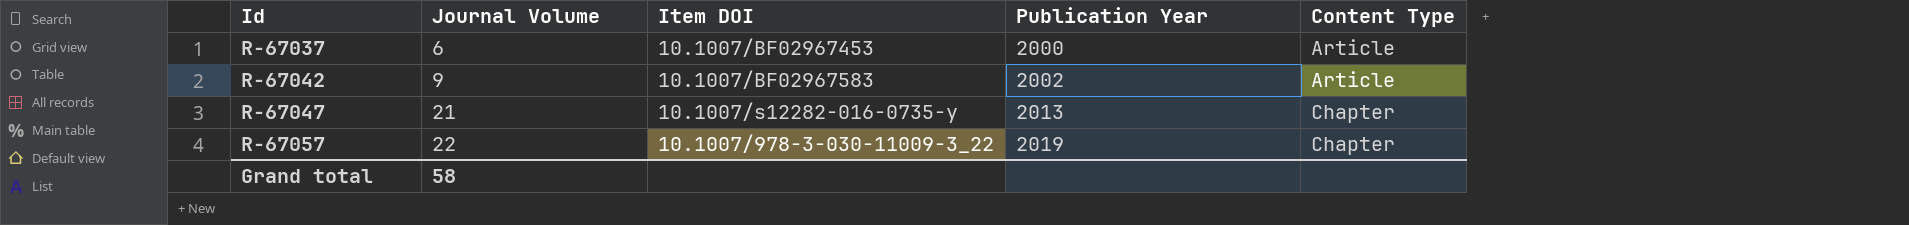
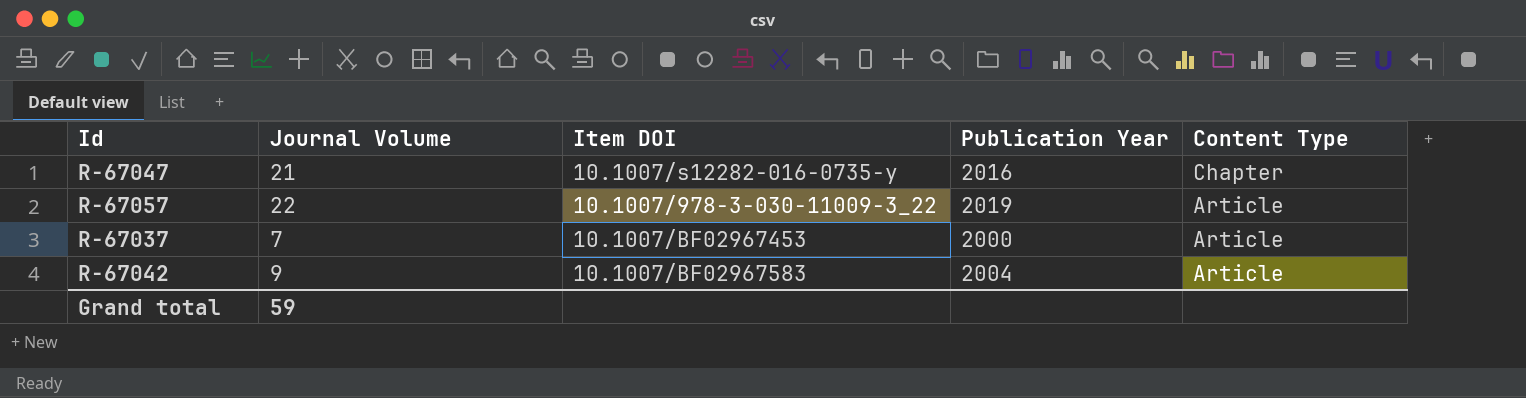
row order: Id ascending -> Content Type descending
R-67047 | Publication Year: 2013 -> 2016
R-67057 | Content Type: Chapter -> Article
R-67037 | Journal Volume: 6 -> 7
R-67042 | Publication Year: 2002 -> 2004
Grand total | Journal Volume: 58 -> 59

